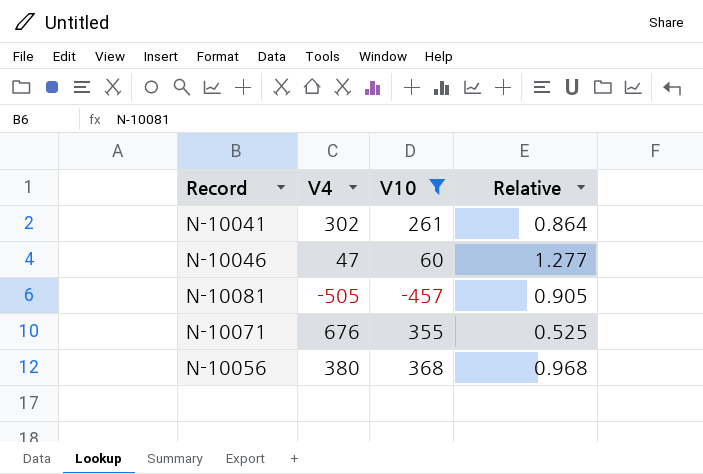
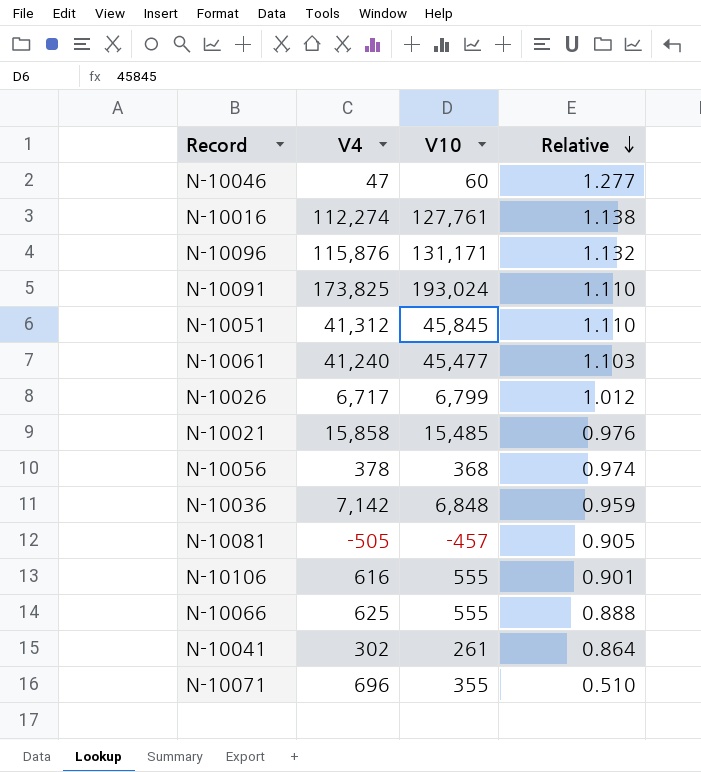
filter: V10 <= 368 -> none
row order: none -> Relative descending
N-10056 | V4: 380 -> 378
N-10056 | Relative: 0.968 -> 0.974
N-10071 | V4: 676 -> 696
N-10071 | Relative: 0.525 -> 0.510

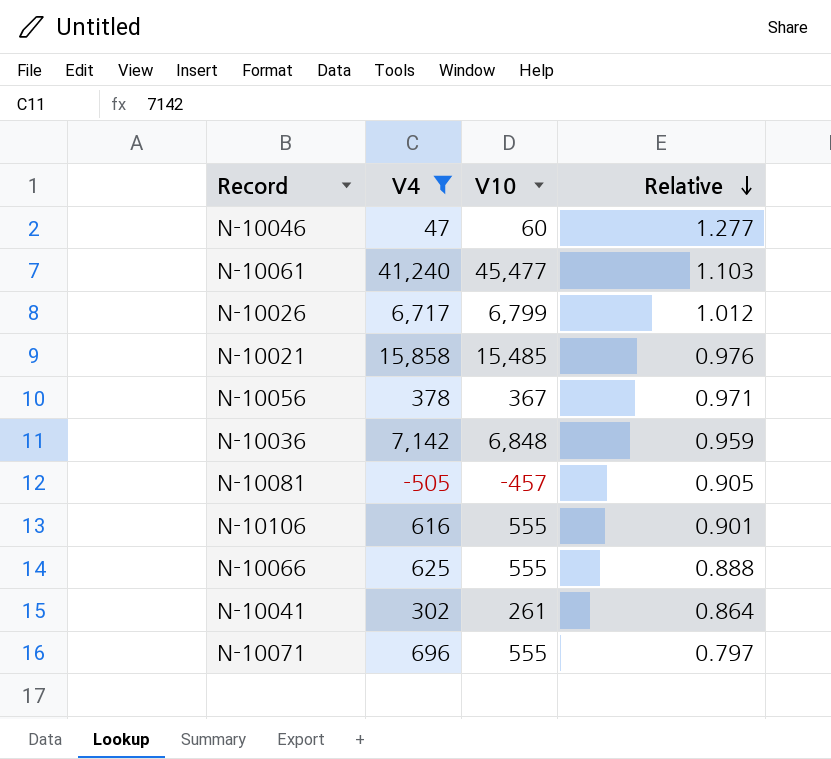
filter: none -> V4 <= 41,240
N-10056 | V10: 368 -> 367
N-10056 | Relative: 0.974 -> 0.971
N-10071 | V10: 355 -> 555
N-10071 | Relative: 0.510 -> 0.797

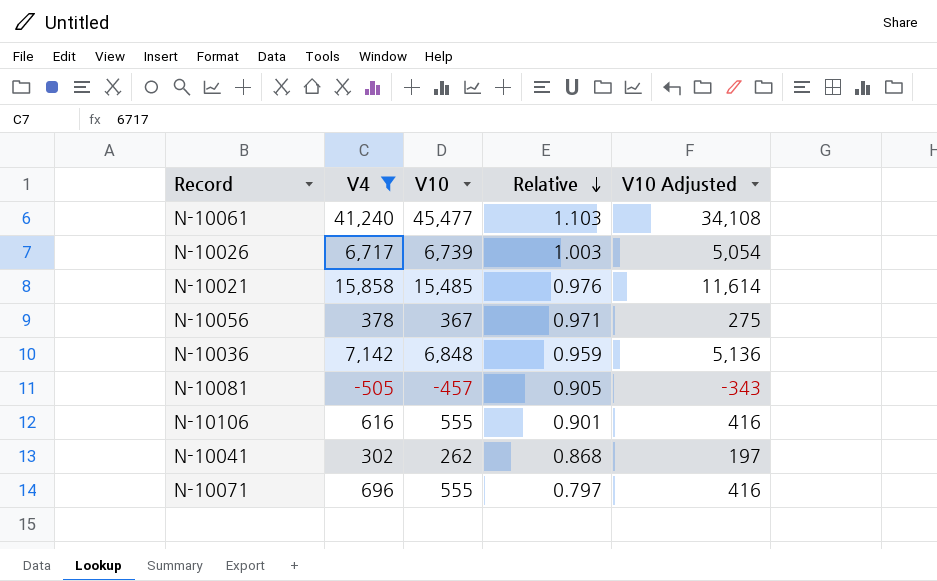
column V10 Adjusted | formula: none -> [V10] * 0.75
row N-10046: 47 | 60 | 1.277 -> none
row N-10066: 625 | 555 | 0.888 -> none
N-10026 | V10: 6,799 -> 6,739
N-10026 | Relative: 1.012 -> 1.003
N-10041 | V10: 261 -> 262
N-10041 | Relative: 0.864 -> 0.868

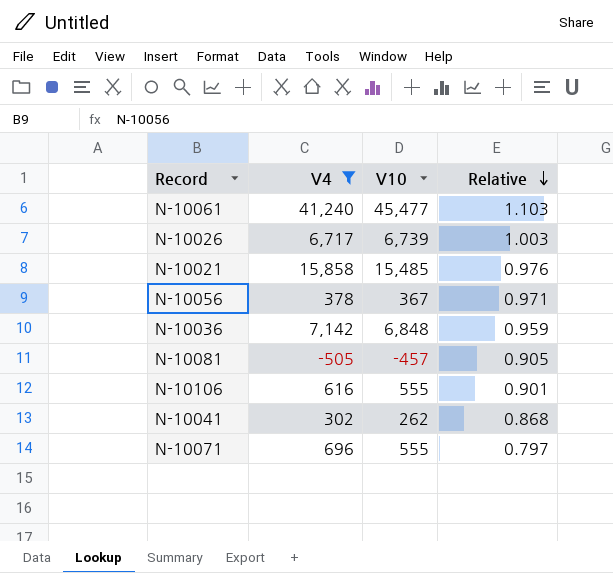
column V10 Adjusted | formula: [V10] * 0.75 -> none

